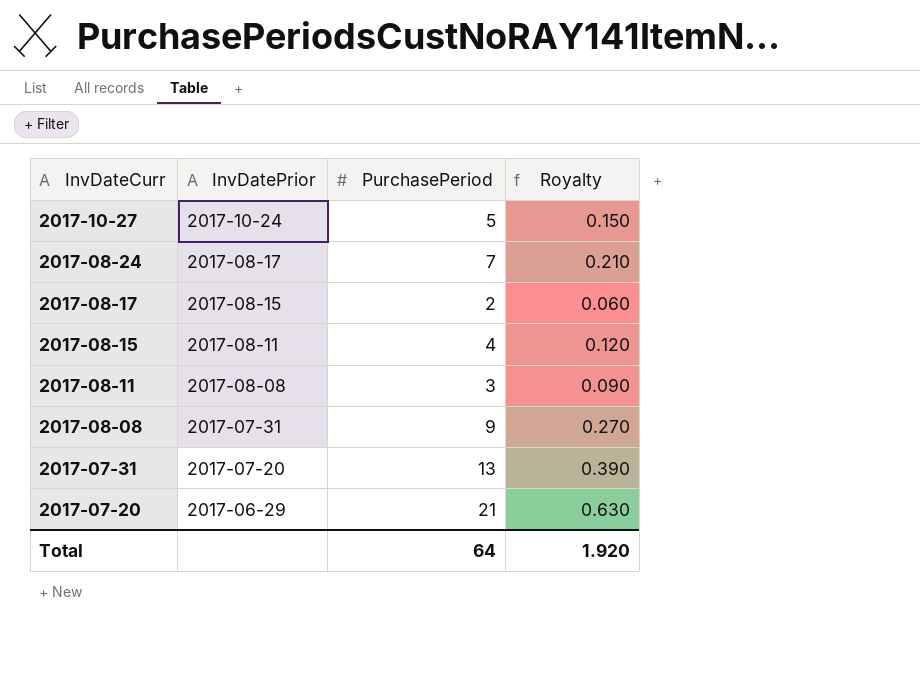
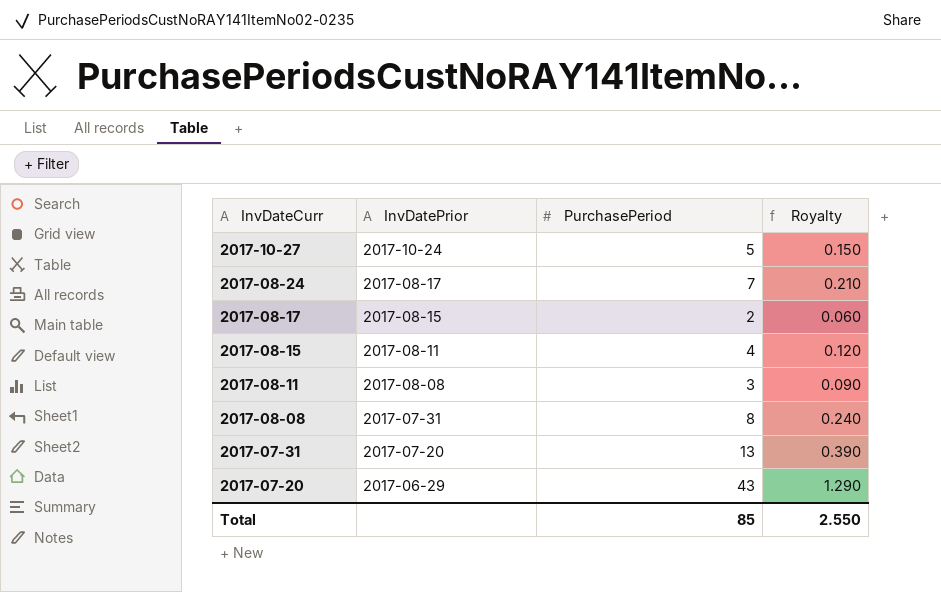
2017-08-08 | PurchasePeriod: 9 -> 8
2017-08-08 | Royalty: 0.270 -> 0.240
2017-07-20 | PurchasePeriod: 21 -> 43
2017-07-20 | Royalty: 0.630 -> 1.290
Total | PurchasePeriod: 64 -> 85
Total | Royalty: 1.920 -> 2.550

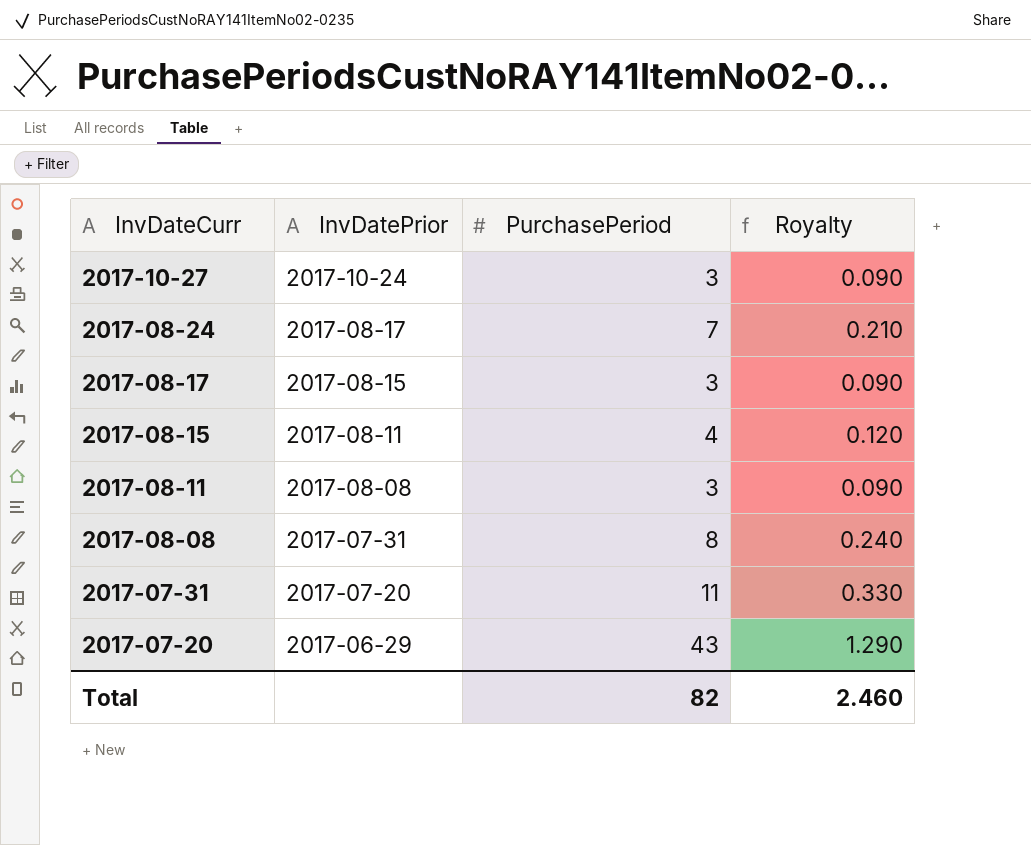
2017-10-27 | PurchasePeriod: 5 -> 3
2017-10-27 | Royalty: 0.150 -> 0.090
2017-08-17 | PurchasePeriod: 2 -> 3
2017-08-17 | Royalty: 0.060 -> 0.090
2017-07-31 | PurchasePeriod: 13 -> 11
2017-07-31 | Royalty: 0.390 -> 0.330
Total | PurchasePeriod: 85 -> 82
Total | Royalty: 2.550 -> 2.460

